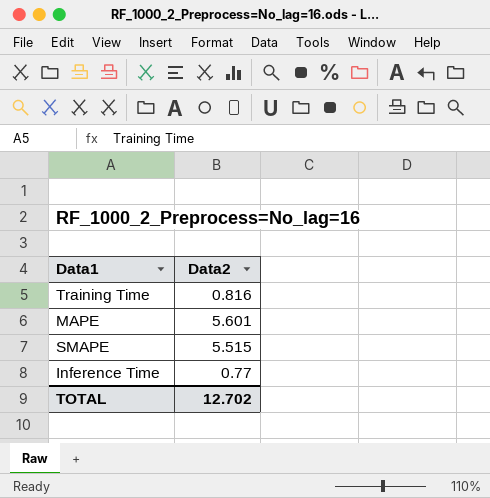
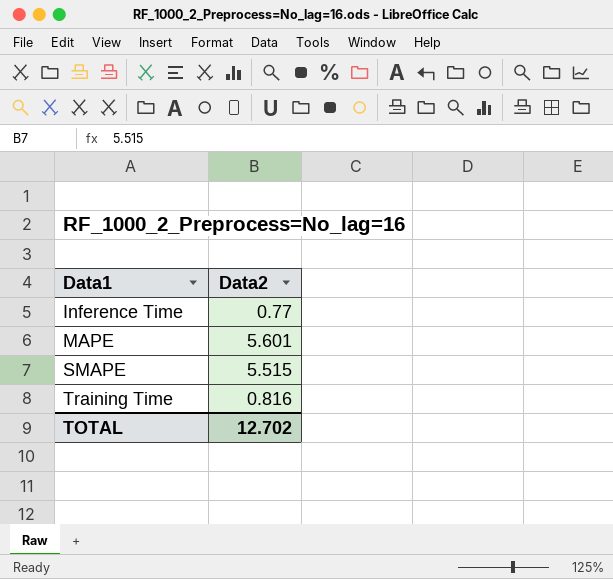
row order: none -> Data1 ascending

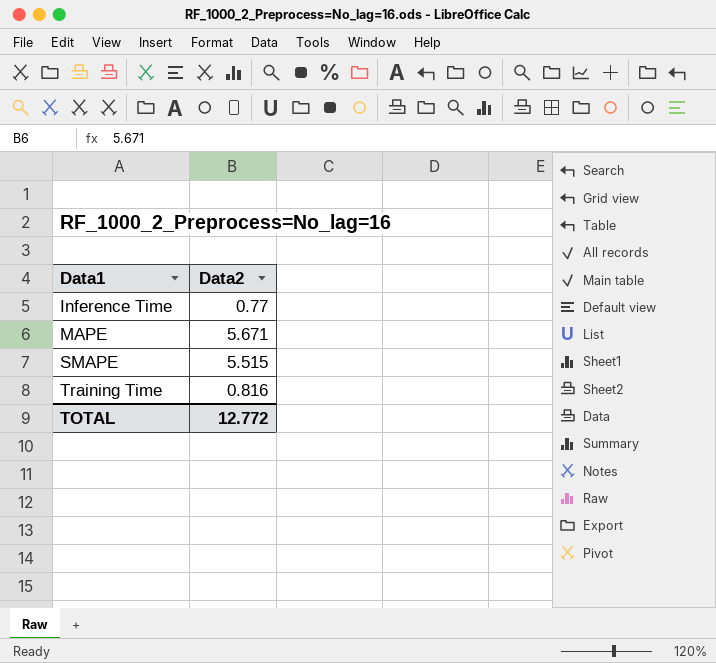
MAPE | Data2: 5.601 -> 5.671
TOTAL | Data2: 12.702 -> 12.772

